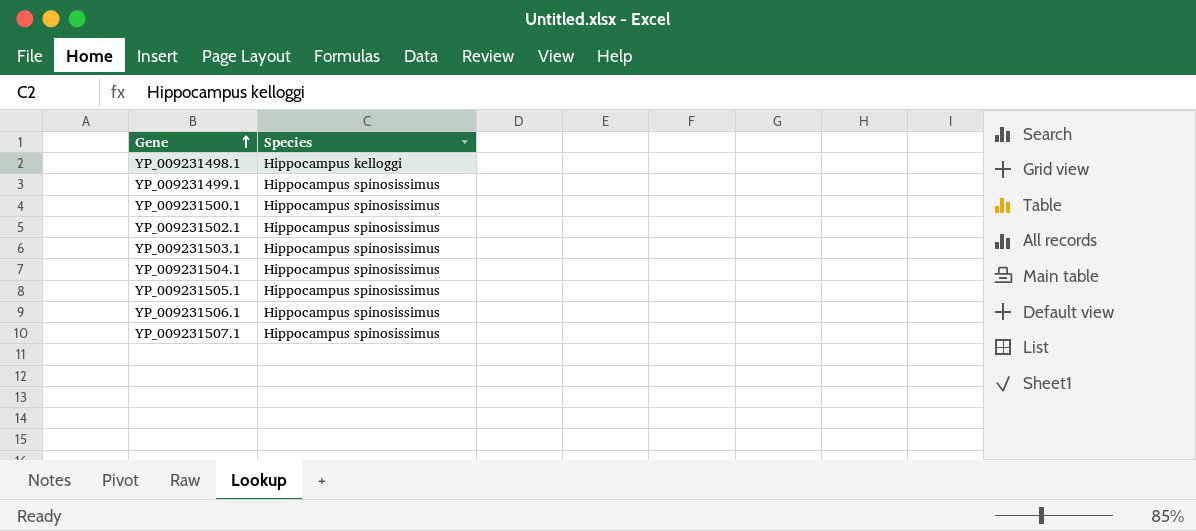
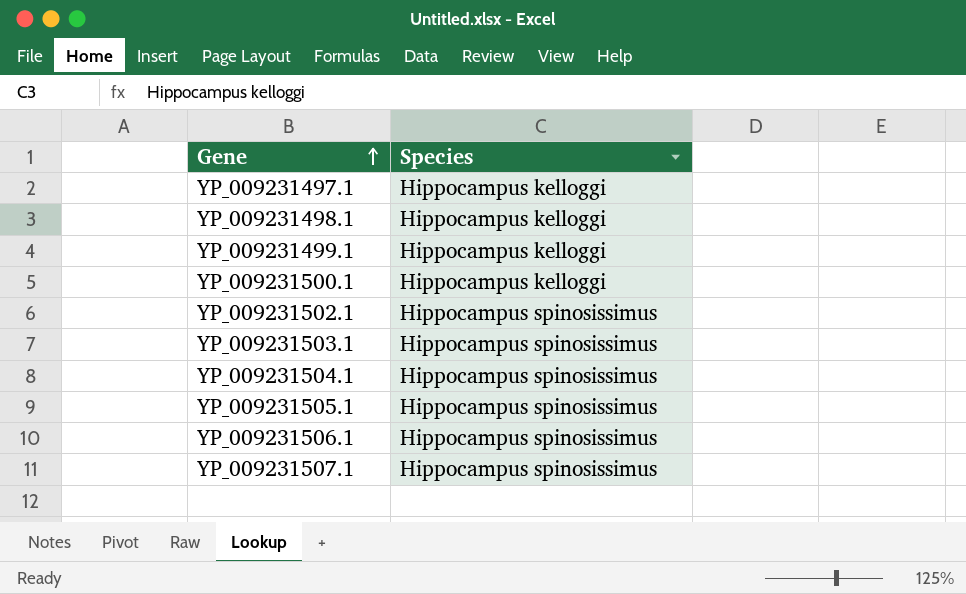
row YP_009231497.1: none -> Hippocampus kelloggi
YP_009231499.1 | Species: Hippocampus spinosissimus -> Hippocampus kelloggi
YP_009231500.1 | Species: Hippocampus spinosissimus -> Hippocampus kelloggi

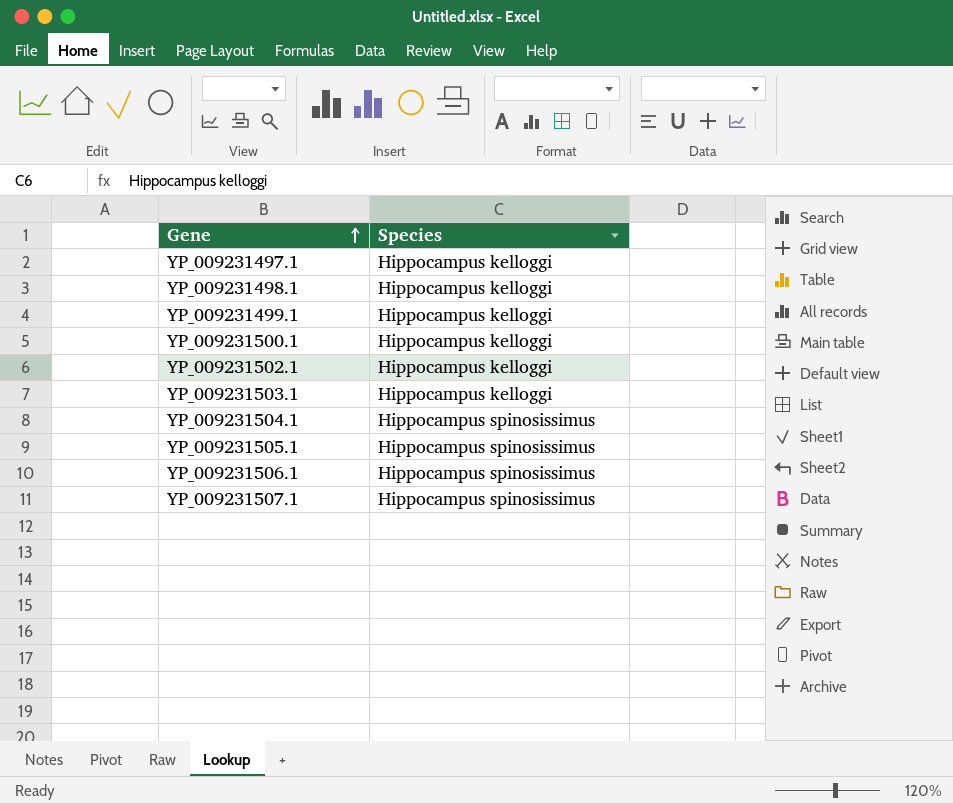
YP_009231502.1 | Species: Hippocampus spinosissimus -> Hippocampus kelloggi
YP_009231503.1 | Species: Hippocampus spinosissimus -> Hippocampus kelloggi

